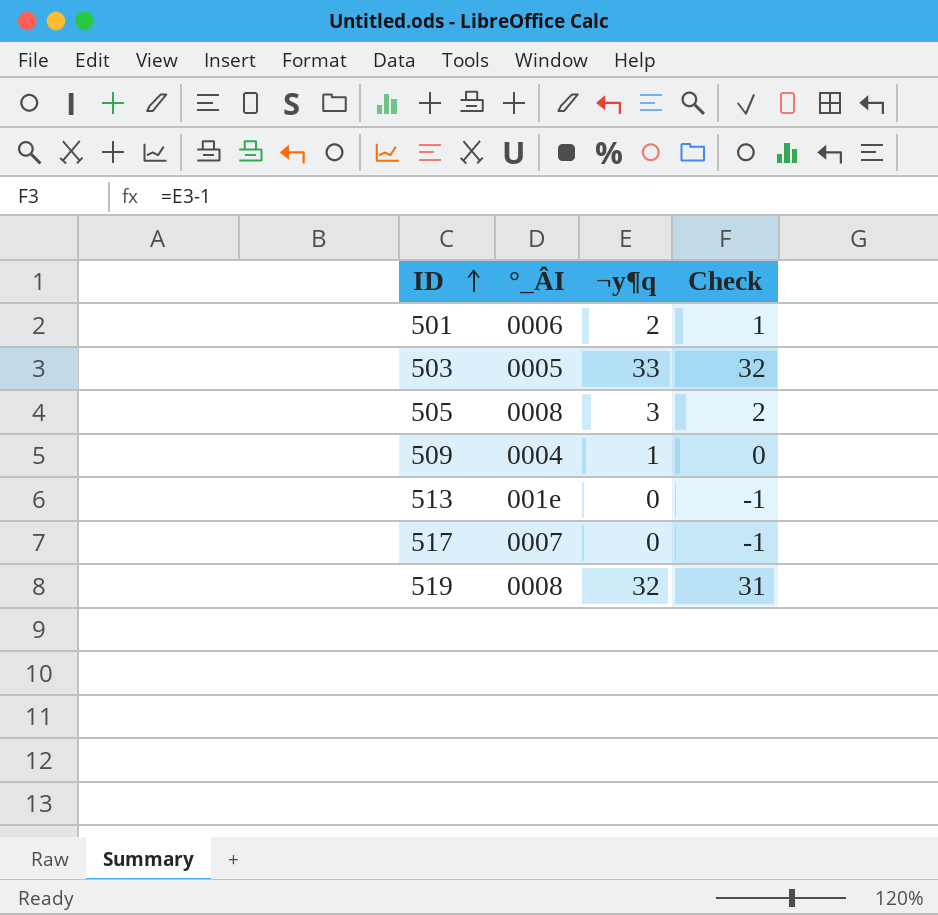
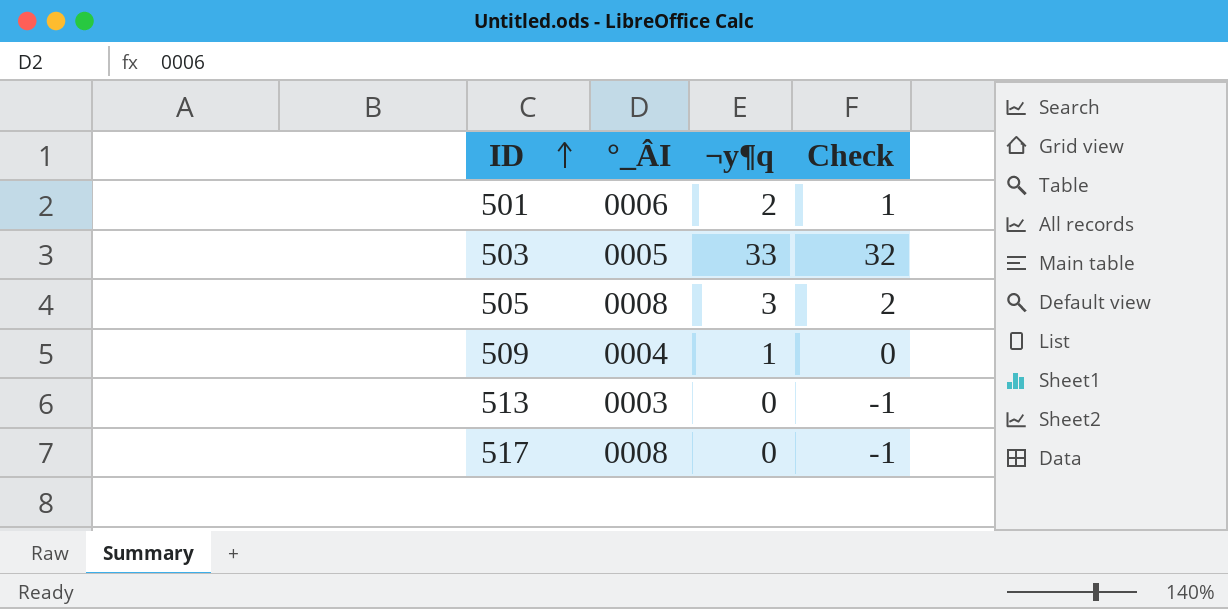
row 519: 0008 | 32 | 31 -> none
513 | °_ÂI: 001e -> 0003
517 | °_ÂI: 0007 -> 0008

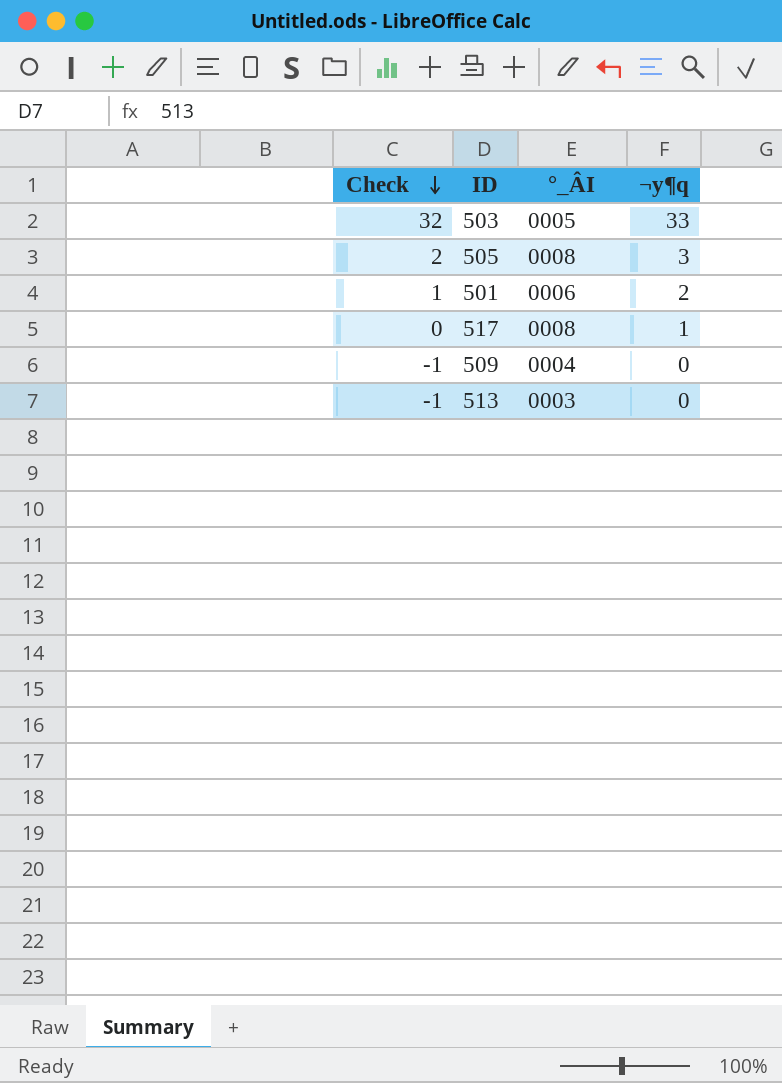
row order: ID ascending -> Check descending
column Check | position: 4 -> 1
517 | Check: -1 -> 0
517 | ¬y¶q: 0 -> 1
509 | Check: 0 -> -1
509 | ¬y¶q: 1 -> 0

